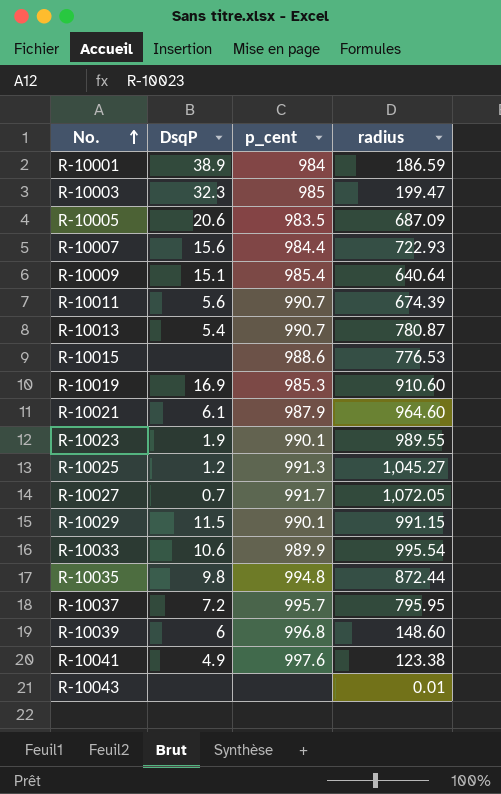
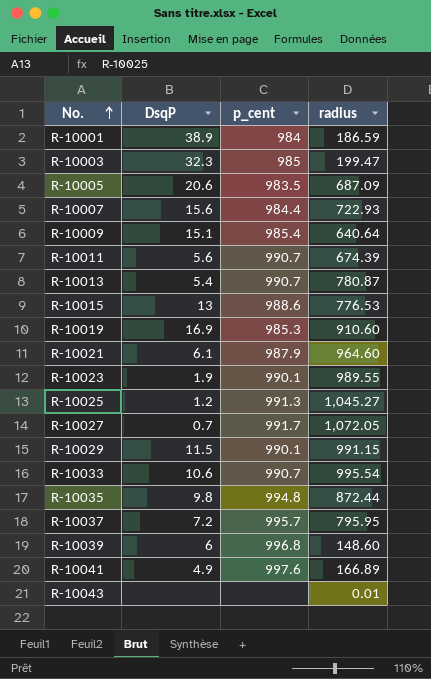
R-10015 | DsqP: none -> 13
R-10033 | p_cent: 989.9 -> 990.7
R-10041 | radius: 123.38 -> 166.89

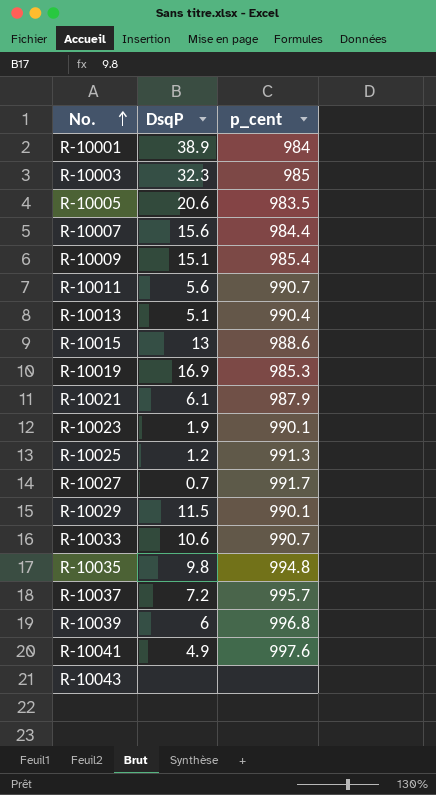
column radius | position: 4 -> none
R-10013 | DsqP: 5.4 -> 5.1
R-10013 | p_cent: 990.7 -> 990.4

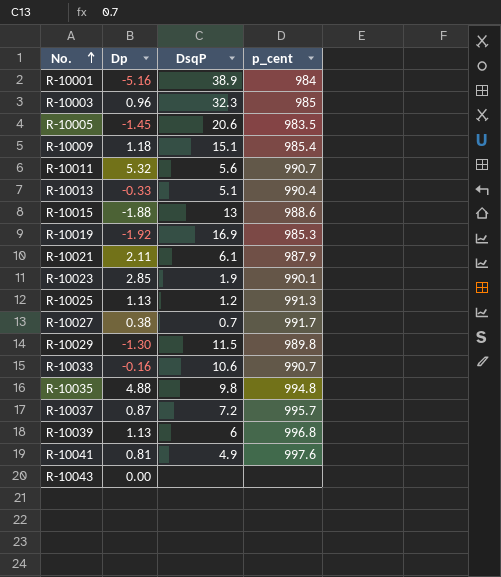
column Dp | position: none -> 2
row R-10007: 15.6 | 984.4 -> none
R-10029 | p_cent: 990.1 -> 989.8

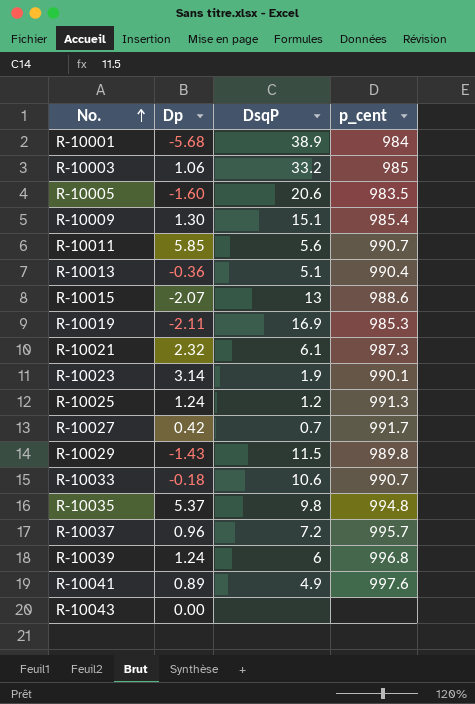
R-10001 | Dp: -5.16 -> -5.68
R-10003 | Dp: 0.96 -> 1.06
R-10003 | DsqP: 32.3 -> 33.2
R-10005 | Dp: -1.45 -> -1.60
R-10009 | Dp: 1.18 -> 1.30
R-10011 | Dp: 5.32 -> 5.85
R-10013 | Dp: -0.33 -> -0.36
R-10015 | Dp: -1.88 -> -2.07
R-10019 | Dp: -1.92 -> -2.11
R-10021 | Dp: 2.11 -> 2.32
R-10021 | p_cent: 987.9 -> 987.3
R-10023 | Dp: 2.85 -> 3.14
R-10025 | Dp: 1.13 -> 1.24
R-10027 | Dp: 0.38 -> 0.42
R-10029 | Dp: -1.30 -> -1.43
R-10033 | Dp: -0.16 -> -0.18
R-10035 | Dp: 4.88 -> 5.37
R-10037 | Dp: 0.87 -> 0.96
R-10039 | Dp: 1.13 -> 1.24
R-10041 | Dp: 0.81 -> 0.89

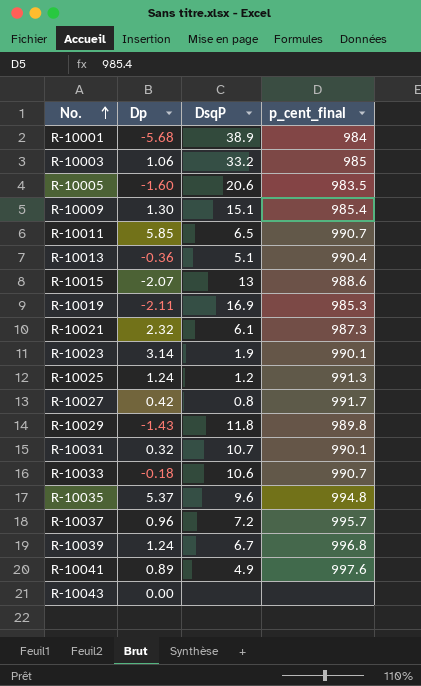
column name: p_cent -> p_cent_final
R-10011 | DsqP: 5.6 -> 6.5
R-10027 | DsqP: 0.7 -> 0.8
R-10029 | DsqP: 11.5 -> 11.8
row R-10031: none -> 0.32 | 10.7 | 990.1
R-10035 | DsqP: 9.8 -> 9.6
R-10039 | DsqP: 6 -> 6.7

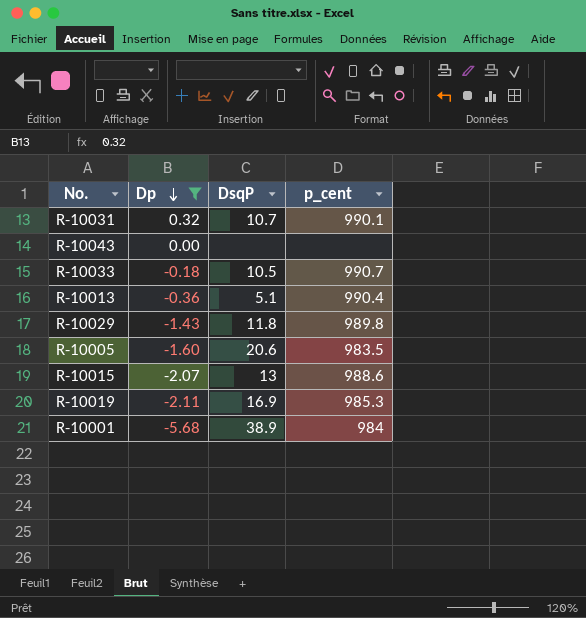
filter: none -> Dp <= 0.32
row order: No. ascending -> Dp descending
column name: p_cent_final -> p_cent
R-10033 | DsqP: 10.6 -> 10.5

